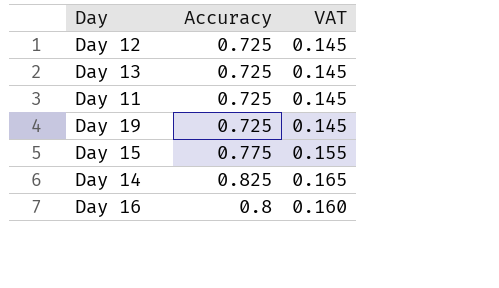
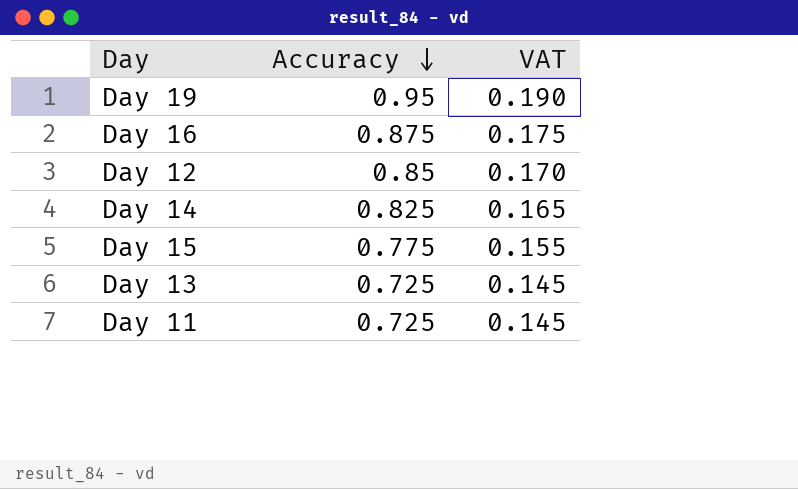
row order: none -> Accuracy descending
Day 19 | Accuracy: 0.725 -> 0.95
Day 19 | VAT: 0.145 -> 0.190
Day 16 | Accuracy: 0.8 -> 0.875
Day 16 | VAT: 0.160 -> 0.175
Day 12 | Accuracy: 0.725 -> 0.85
Day 12 | VAT: 0.145 -> 0.170

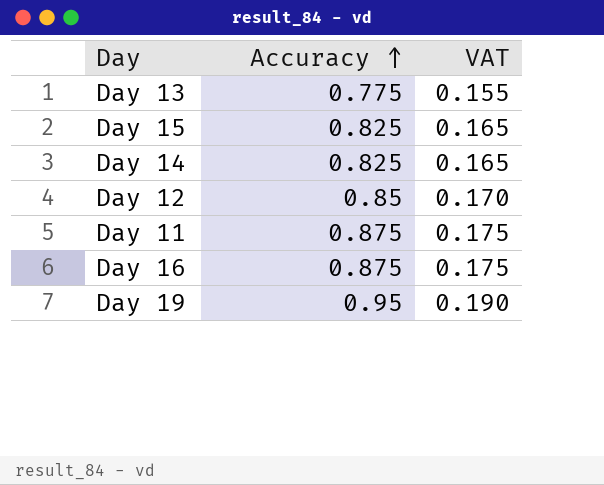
row order: Accuracy descending -> Accuracy ascending
Day 13 | Accuracy: 0.725 -> 0.775
Day 13 | VAT: 0.145 -> 0.155
Day 15 | Accuracy: 0.775 -> 0.825
Day 15 | VAT: 0.155 -> 0.165
Day 11 | Accuracy: 0.725 -> 0.875
Day 11 | VAT: 0.145 -> 0.175

